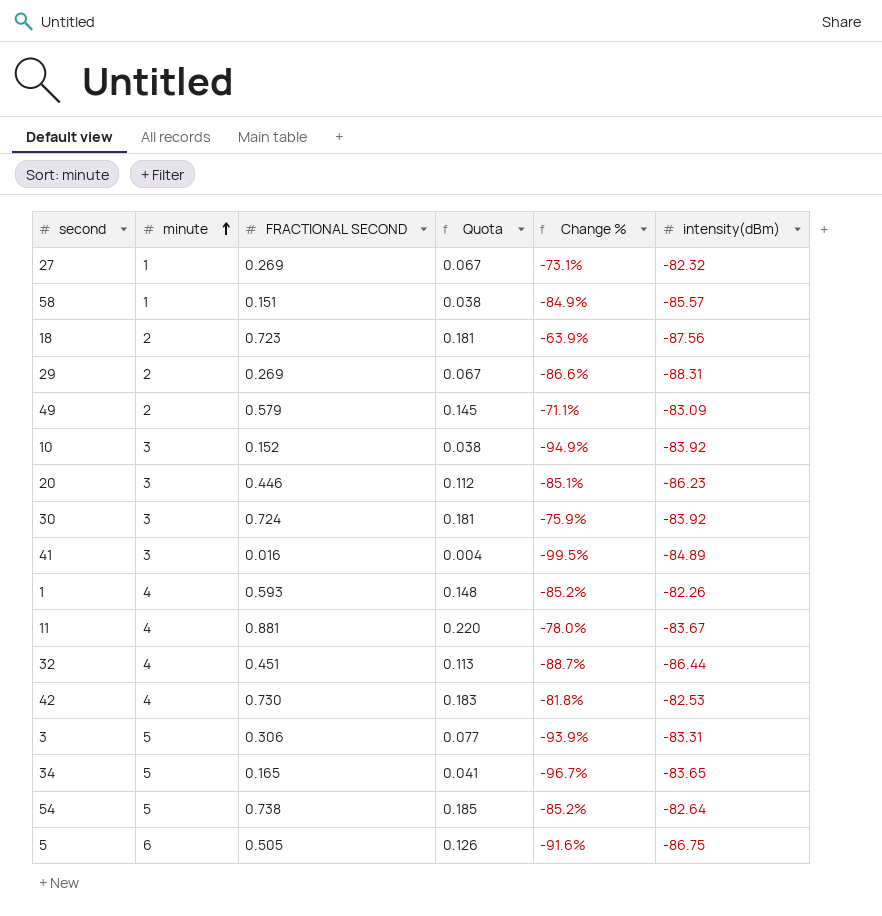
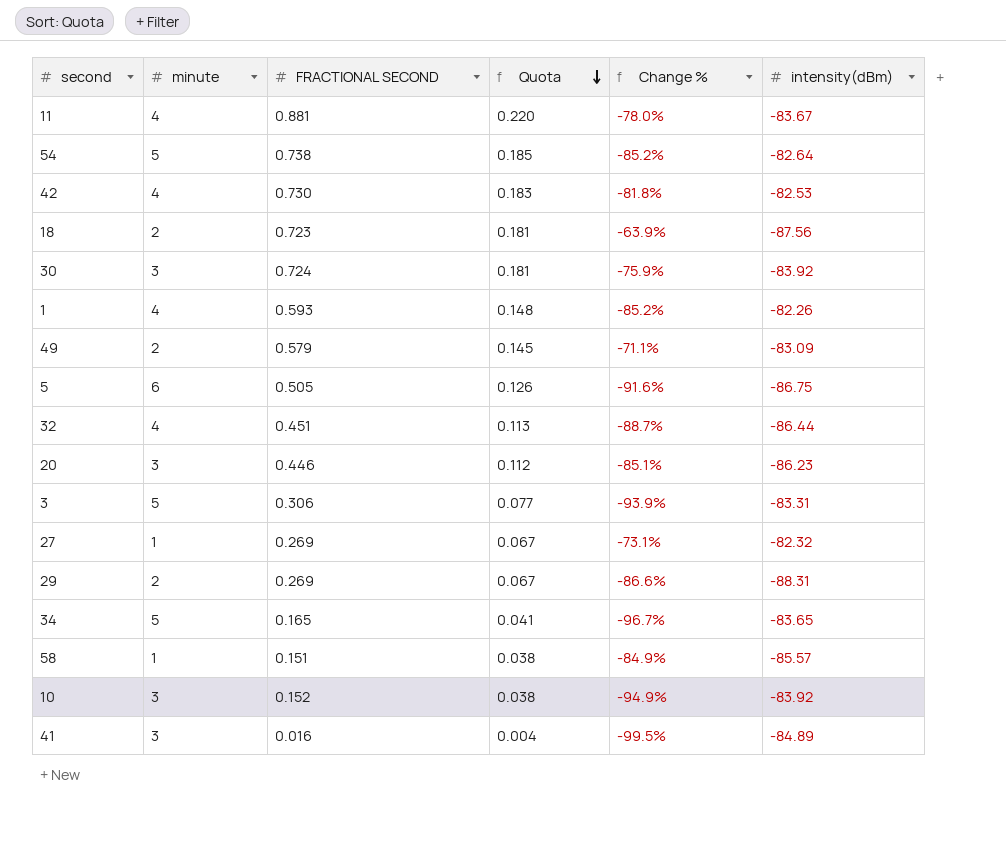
row order: minute ascending -> Quota descending

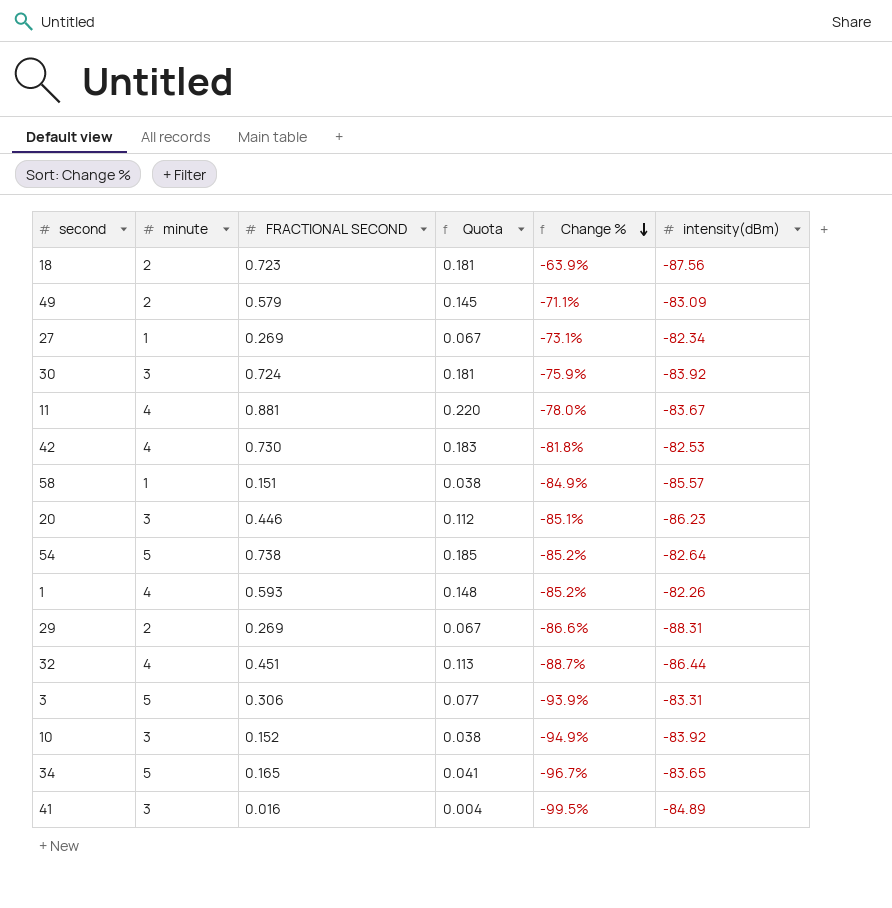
row order: Quota descending -> Change % descending
row 5: 6 | 0.505 | 0.126 | -91.6% | -86.75 -> none
27 | intensity(dBm): -82.32 -> -82.34

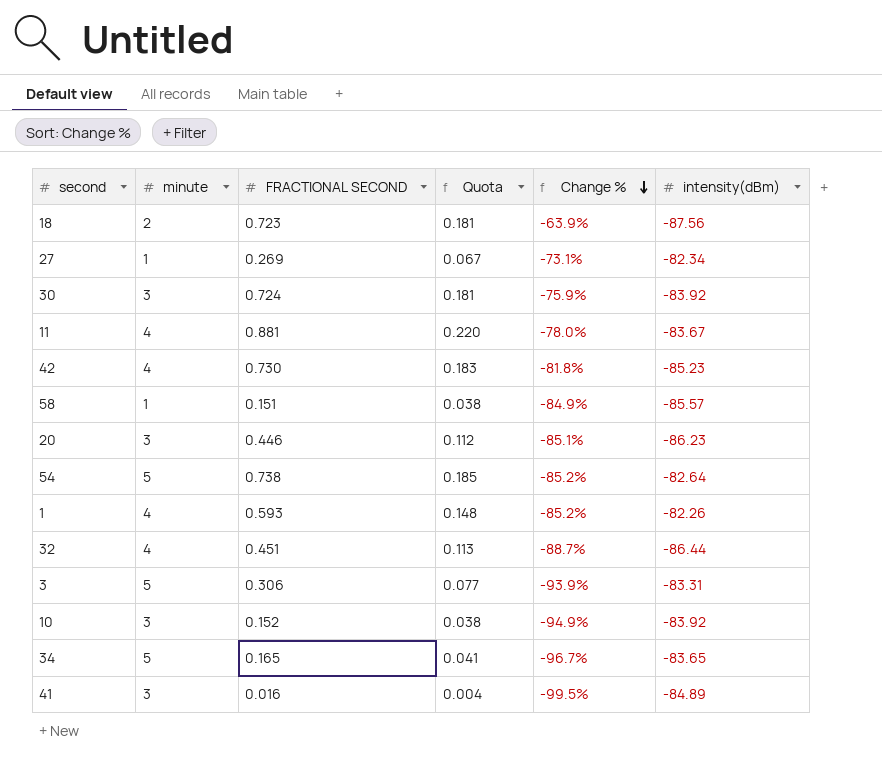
row 49: 2 | 0.579 | 0.145 | -71.1% | -83.09 -> none
row 29: 2 | 0.269 | 0.067 | -86.6% | -88.31 -> none
42 | intensity(dBm): -82.53 -> -85.23

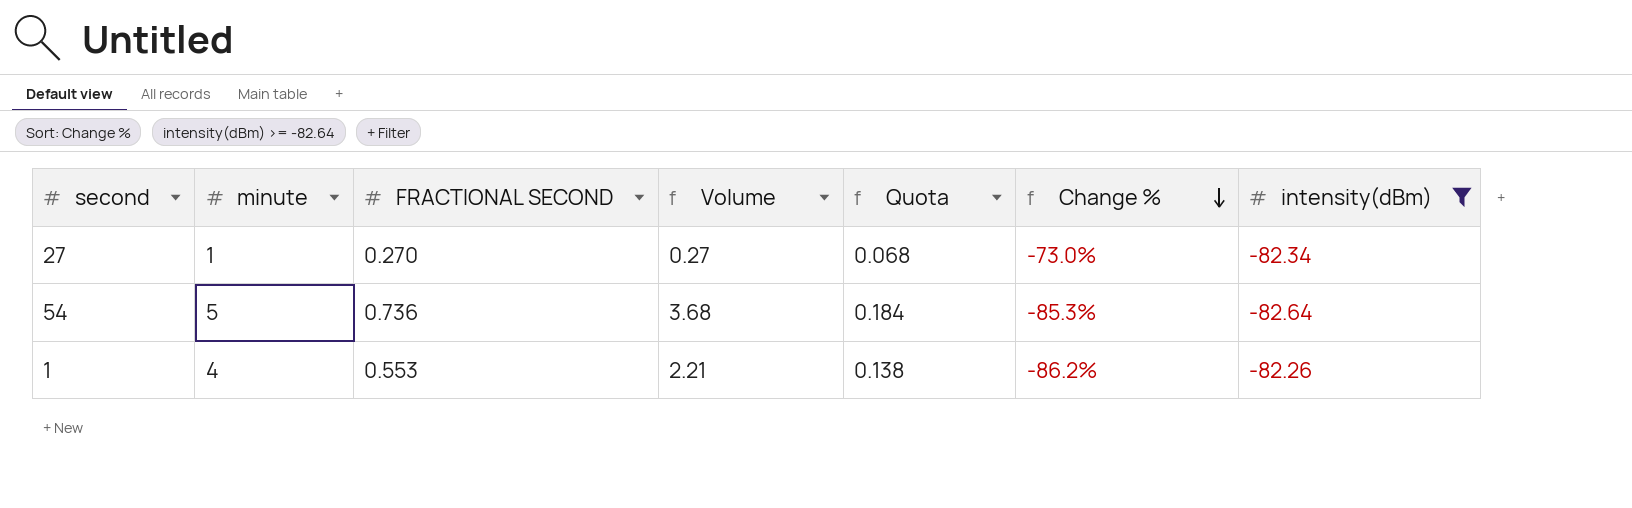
filter: none -> intensity(dBm) >= -82.64
column Volume | formula: none -> [minute] * [FRACTIONAL SECOND]
27 | FRACTIONAL SECOND: 0.269 -> 0.270
27 | Quota: 0.067 -> 0.068
27 | Change %: -73.1% -> -73.0%
54 | FRACTIONAL SECOND: 0.738 -> 0.736
54 | Quota: 0.185 -> 0.184
54 | Change %: -85.2% -> -85.3%
1 | FRACTIONAL SECOND: 0.593 -> 0.553
1 | Quota: 0.148 -> 0.138
1 | Change %: -85.2% -> -86.2%

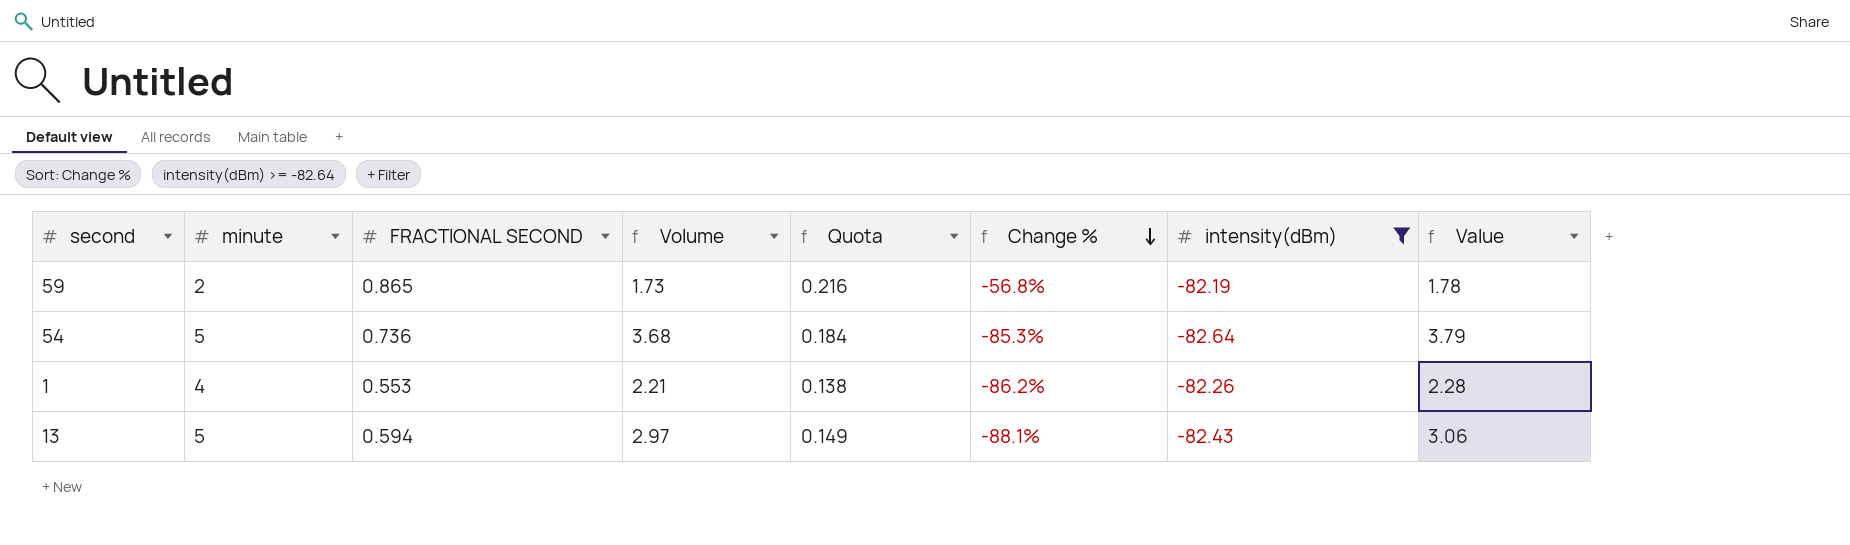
column Value | formula: none -> [Volume] * 1.03
row 27: 1 | 0.270 | 0.27 | 0.068 | -73.0% | -82.34 -> none
row 59: none -> 2 | 0.865 | 1.73 | 0.216 | -56.8% | -82.19 | 1.78
row 13: none -> 5 | 0.594 | 2.97 | 0.149 | -88.1% | -82.43 | 3.06

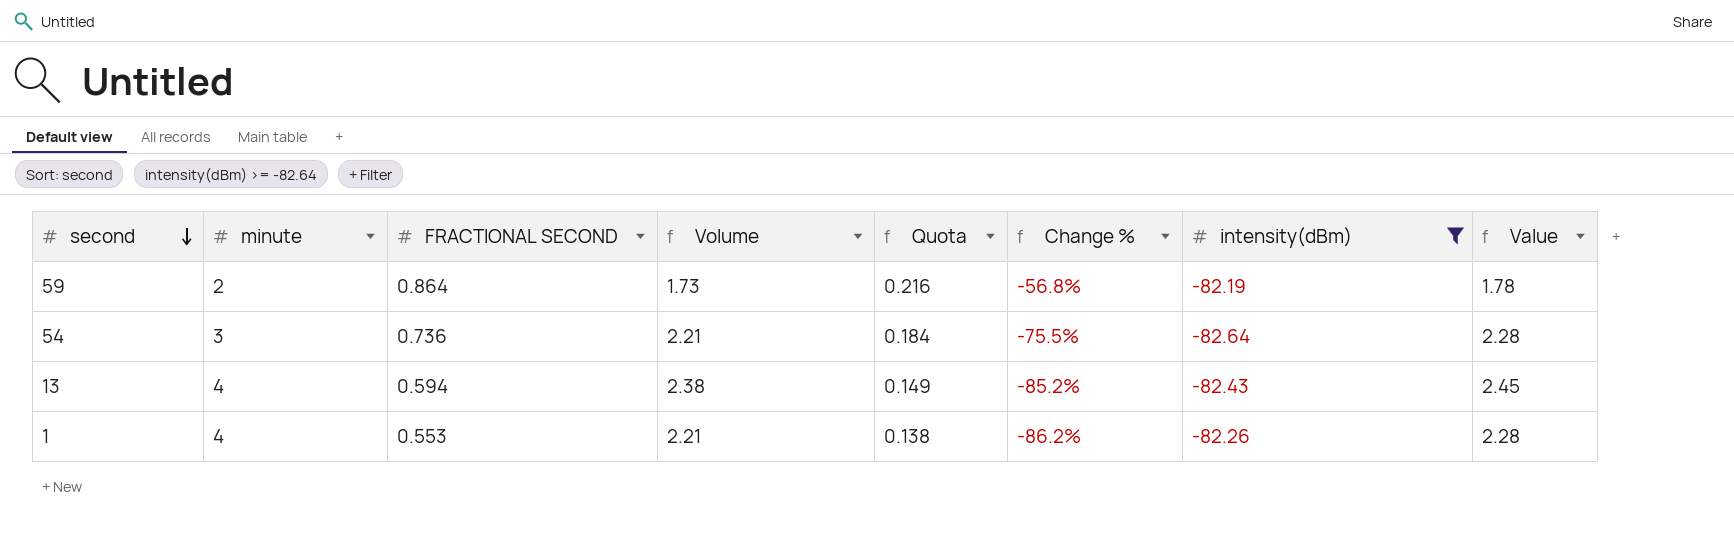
row order: Change % descending -> second descending
59 | FRACTIONAL SECOND: 0.865 -> 0.864
54 | minute: 5 -> 3
54 | Volume: 3.68 -> 2.21
54 | Change %: -85.3% -> -75.5%
54 | Value: 3.79 -> 2.28
13 | minute: 5 -> 4
13 | Volume: 2.97 -> 2.38
13 | Change %: -88.1% -> -85.2%
13 | Value: 3.06 -> 2.45

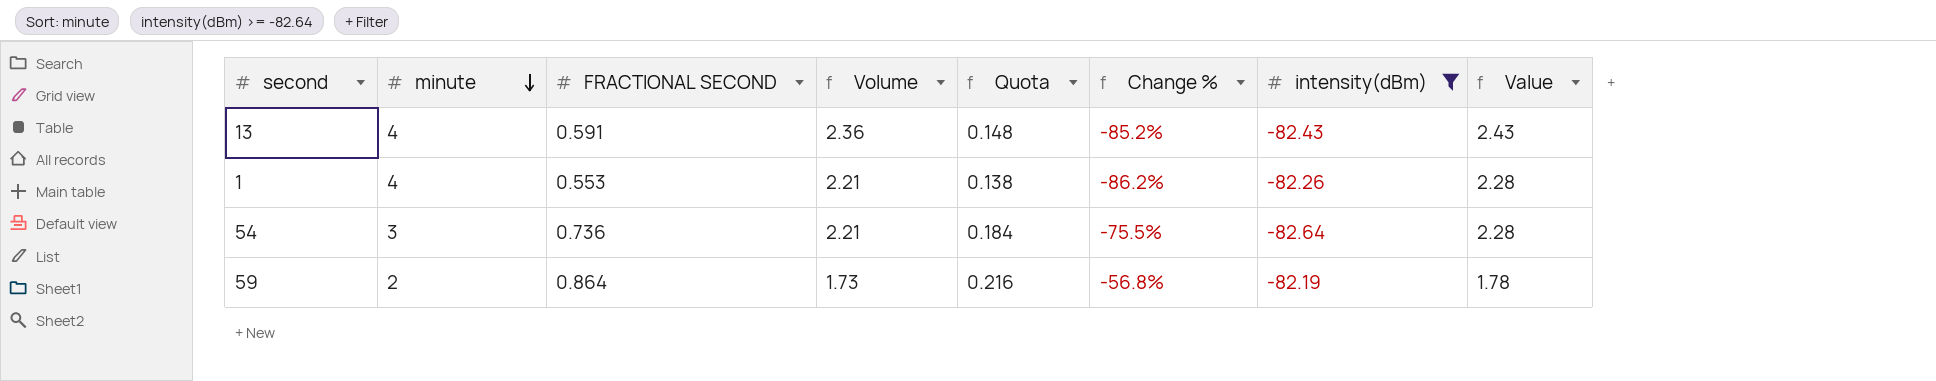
row order: second descending -> minute descending
13 | FRACTIONAL SECOND: 0.594 -> 0.591
13 | Volume: 2.38 -> 2.36
13 | Quota: 0.149 -> 0.148
13 | Value: 2.45 -> 2.43

